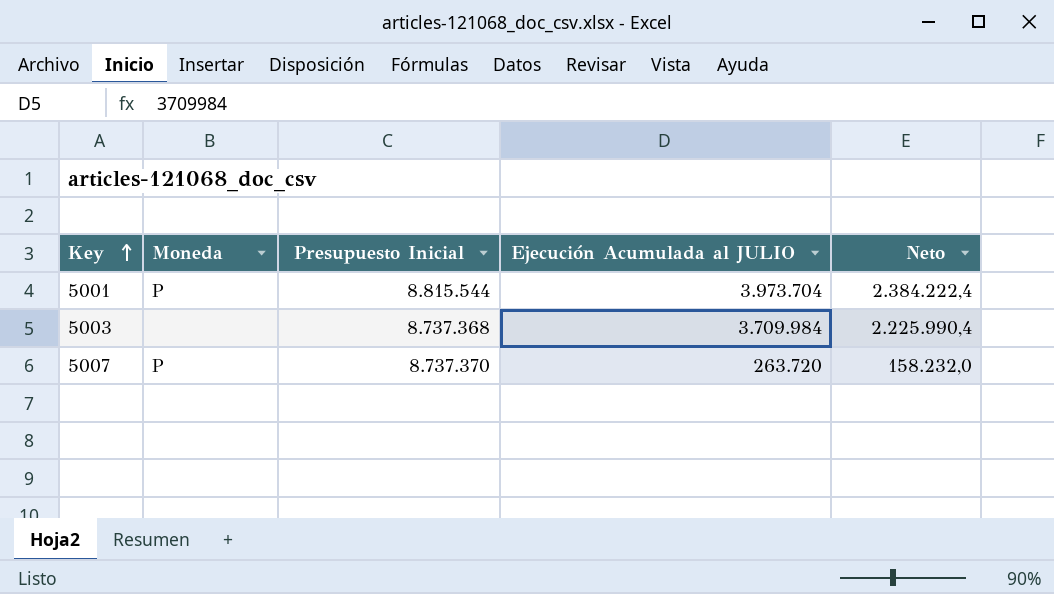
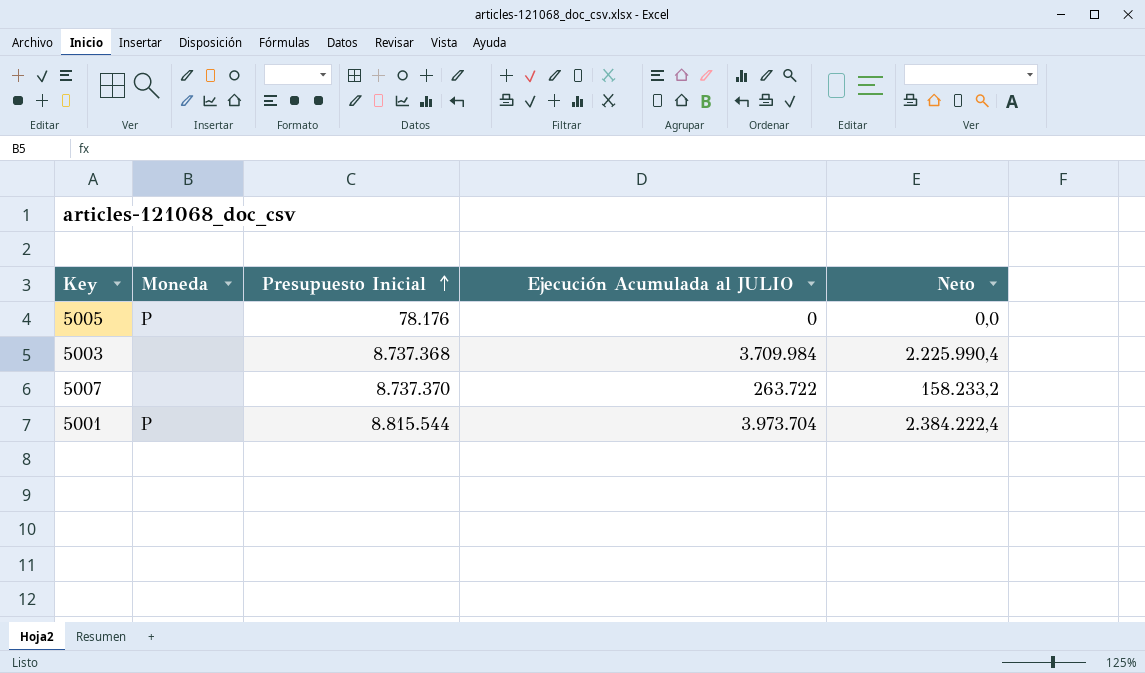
row order: Key ascending -> Presupuesto Inicial ascending
row 5005: none -> P | 78.176 | 0 | 0,0
5007 | Moneda: P -> none
5007 | Ejecución Acumulada al JULIO: 263.720 -> 263.722
5007 | Neto: 158.232,0 -> 158.233,2

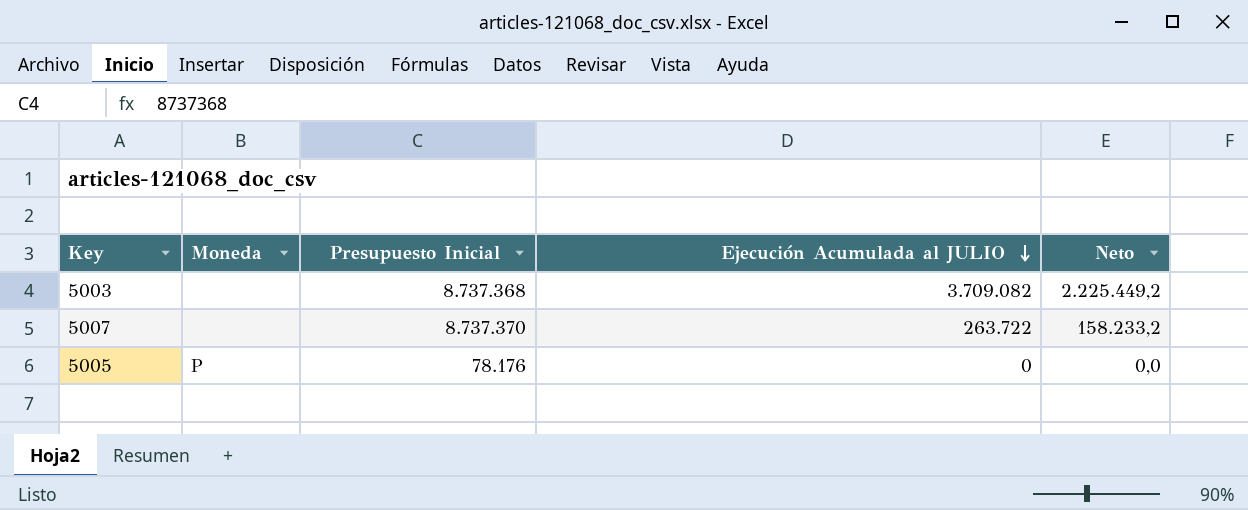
row order: Presupuesto Inicial ascending -> Ejecución Acumulada al JULIO descending
row 5001: P | 8.815.544 | 3.973.704 | 2.384.222,4 -> none
5003 | Ejecución Acumulada al JULIO: 3.709.984 -> 3.709.082
5003 | Neto: 2.225.990,4 -> 2.225.449,2

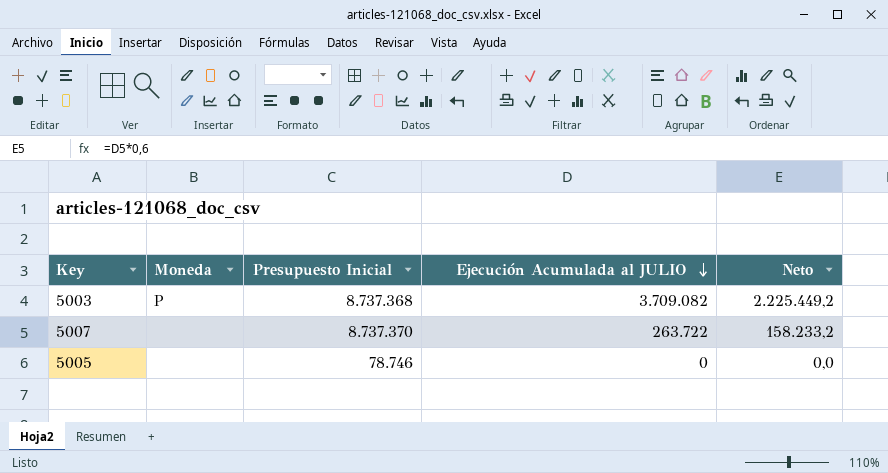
5003 | Moneda: none -> P
5005 | Moneda: P -> none
5005 | Presupuesto Inicial: 78.176 -> 78.746

